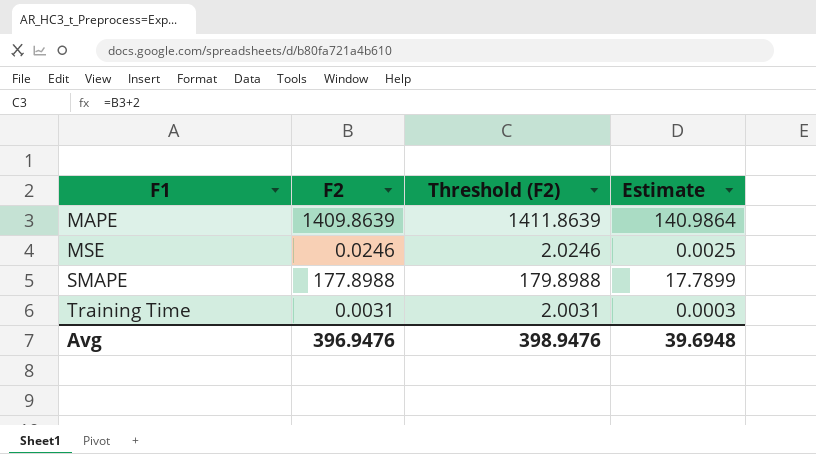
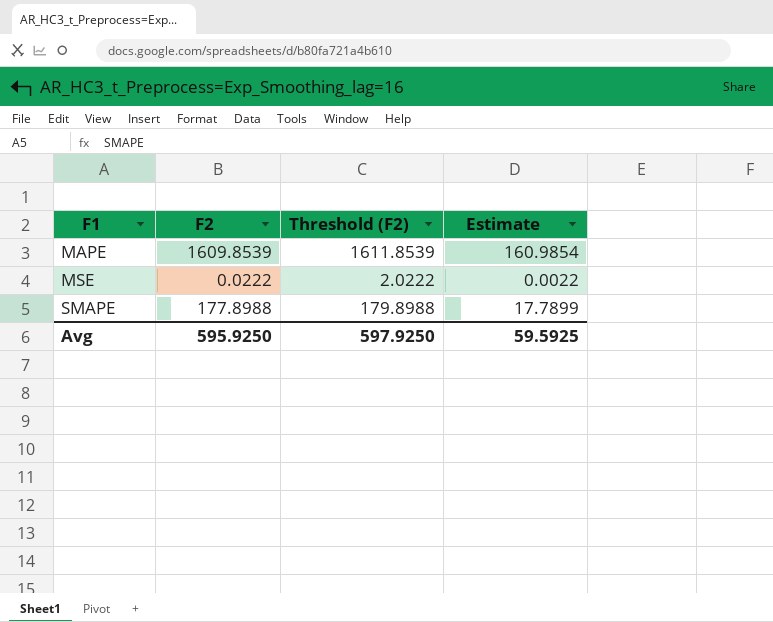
row Training Time: 0.0031 | 2.0031 | 0.0003 -> none
MAPE | F2: 1409.8639 -> 1609.8539
MAPE | Threshold (F2): 1411.8639 -> 1611.8539
MAPE | Estimate: 140.9864 -> 160.9854
MSE | F2: 0.0246 -> 0.0222
MSE | Threshold (F2): 2.0246 -> 2.0222
MSE | Estimate: 0.0025 -> 0.0022
Avg | F2: 396.9476 -> 595.9250
Avg | Threshold (F2): 398.9476 -> 597.9250
Avg | Estimate: 39.6948 -> 59.5925

